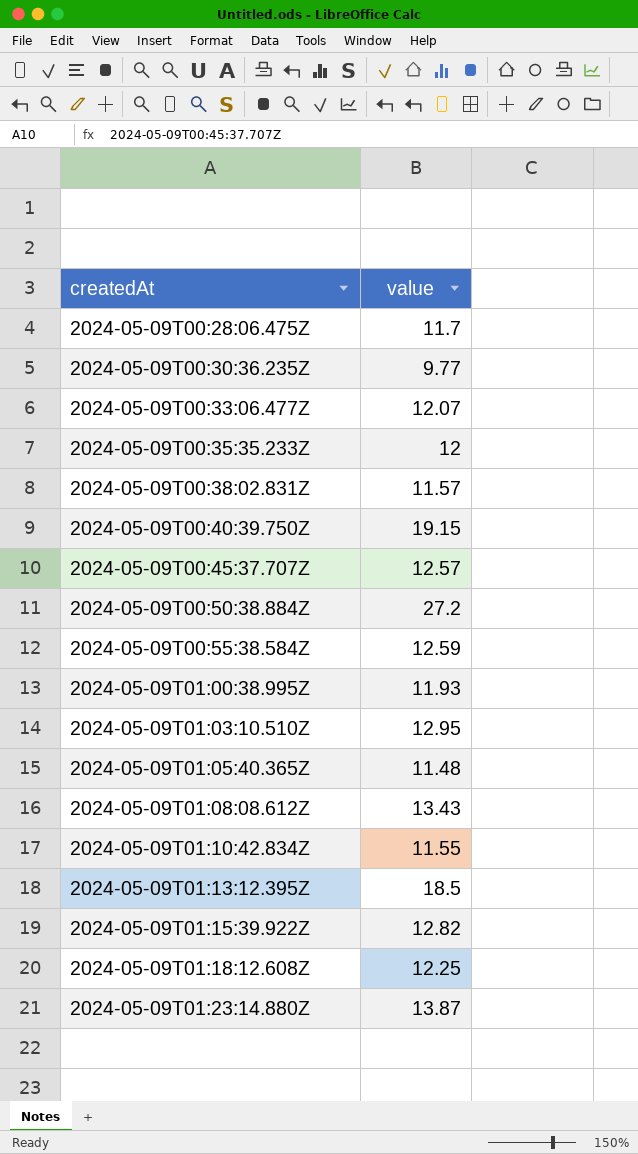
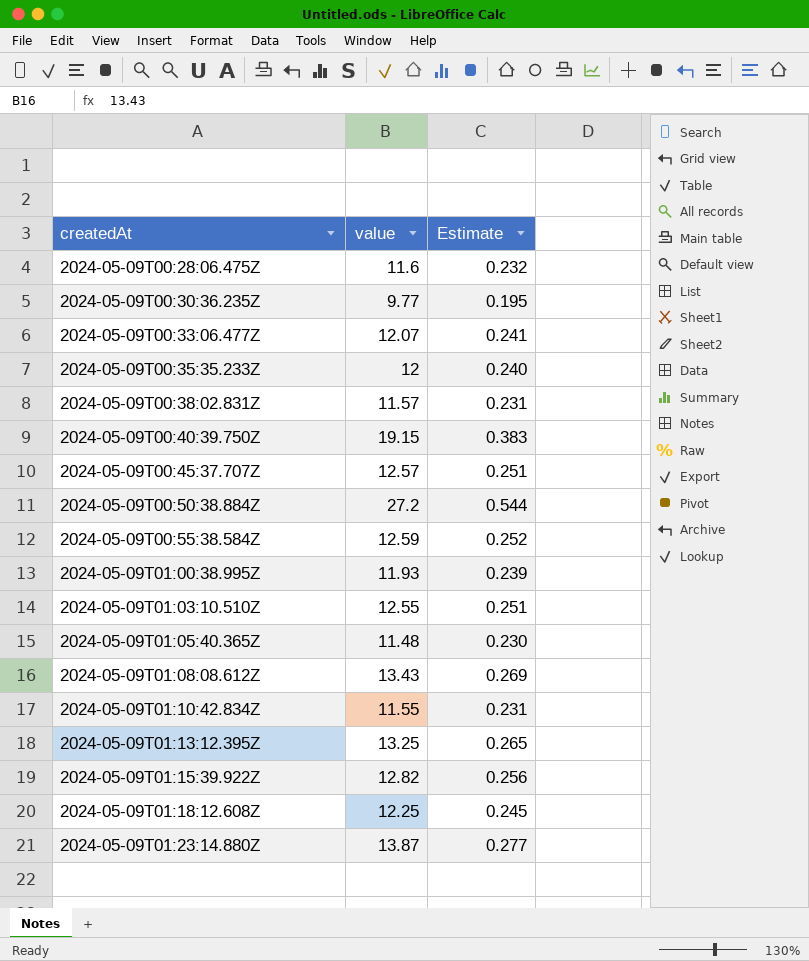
column Estimate | formula: none -> [value] * 0.02
2024-05-09T00:28:06.475Z | value: 11.7 -> 11.6
2024-05-09T01:03:10.510Z | value: 12.95 -> 12.55
2024-05-09T01:13:12.395Z | value: 18.5 -> 13.25

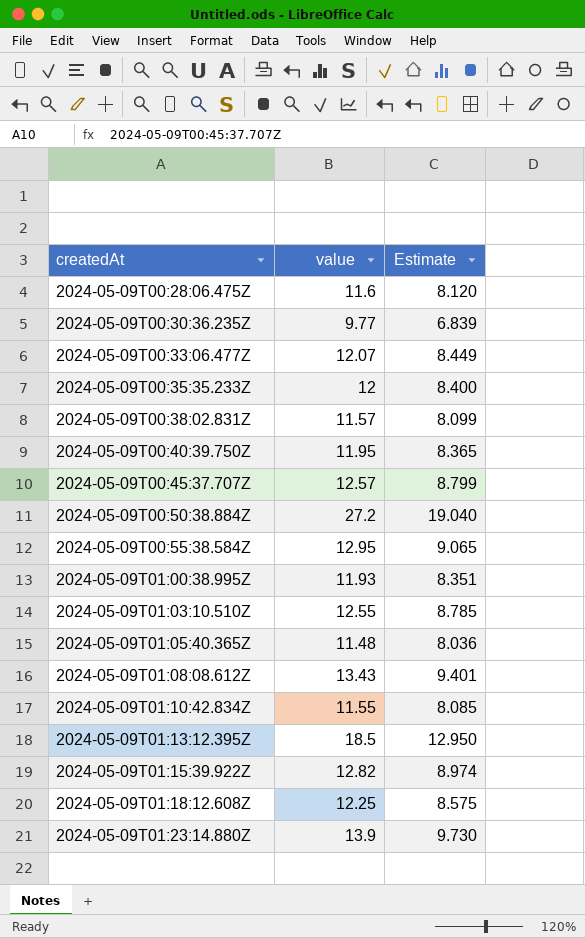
column Estimate | formula: [value] * 0.02 -> [value] * 0.7
2024-05-09T00:40:39.750Z | value: 19.15 -> 11.95
2024-05-09T00:55:38.584Z | value: 12.59 -> 12.95
2024-05-09T01:13:12.395Z | value: 13.25 -> 18.5
2024-05-09T01:23:14.880Z | value: 13.87 -> 13.9

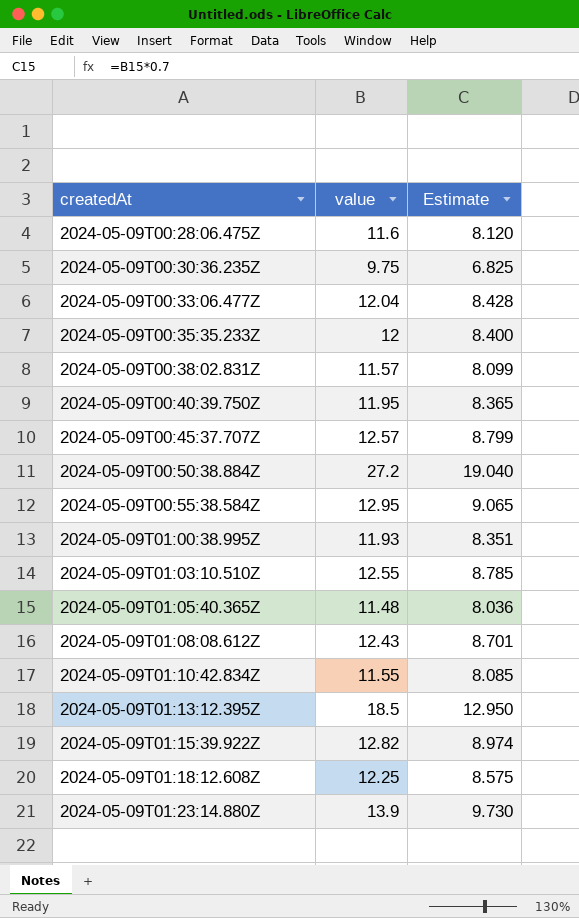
2024-05-09T00:30:36.235Z | value: 9.77 -> 9.75
2024-05-09T00:30:36.235Z | Estimate: 6.839 -> 6.825
2024-05-09T00:33:06.477Z | value: 12.07 -> 12.04
2024-05-09T00:33:06.477Z | Estimate: 8.449 -> 8.428
2024-05-09T01:08:08.612Z | value: 13.43 -> 12.43
2024-05-09T01:08:08.612Z | Estimate: 9.401 -> 8.701

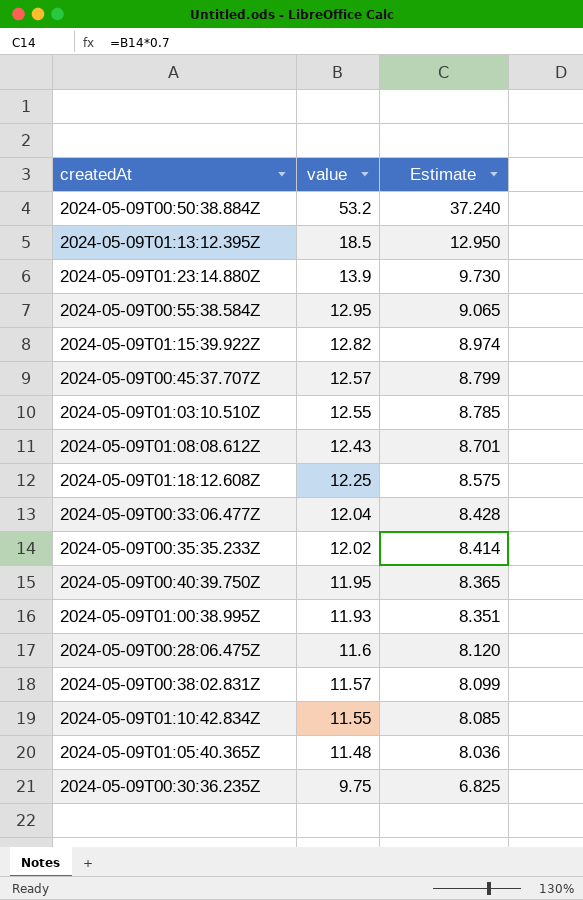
row order: createdAt ascending -> value descending
2024-05-09T00:50:38.884Z | value: 27.2 -> 53.2
2024-05-09T00:50:38.884Z | Estimate: 19.040 -> 37.240
2024-05-09T00:35:35.233Z | value: 12 -> 12.02
2024-05-09T00:35:35.233Z | Estimate: 8.400 -> 8.414

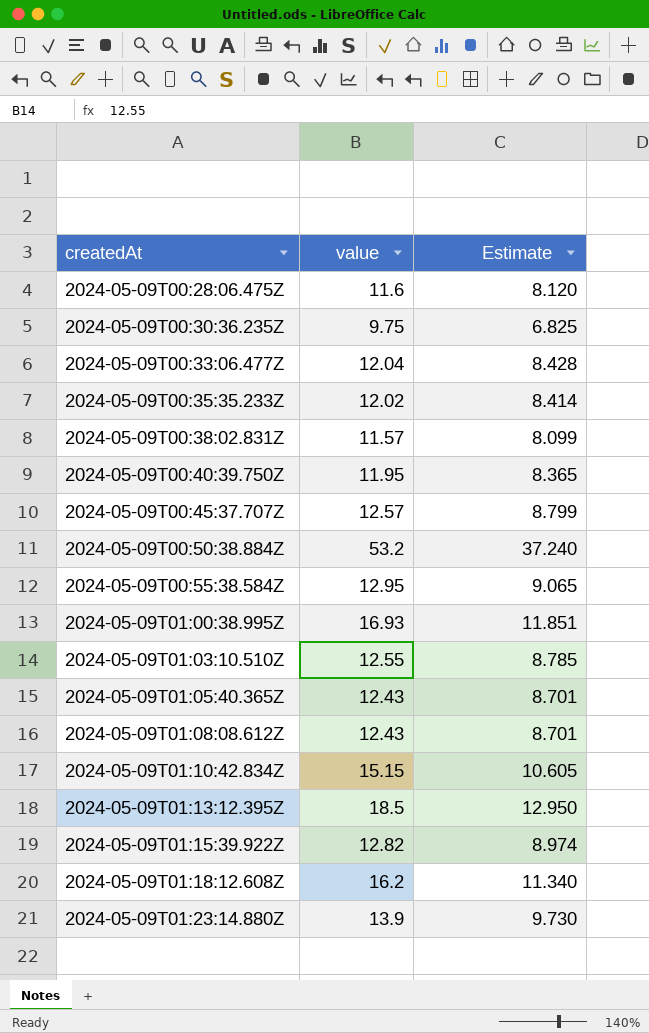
row order: value descending -> createdAt ascending
2024-05-09T01:00:38.995Z | value: 11.93 -> 16.93
2024-05-09T01:00:38.995Z | Estimate: 8.351 -> 11.851
2024-05-09T01:05:40.365Z | value: 11.48 -> 12.43
2024-05-09T01:05:40.365Z | Estimate: 8.036 -> 8.701
2024-05-09T01:10:42.834Z | value: 11.55 -> 15.15
2024-05-09T01:10:42.834Z | Estimate: 8.085 -> 10.605
2024-05-09T01:18:12.608Z | value: 12.25 -> 16.2
2024-05-09T01:18:12.608Z | Estimate: 8.575 -> 11.340

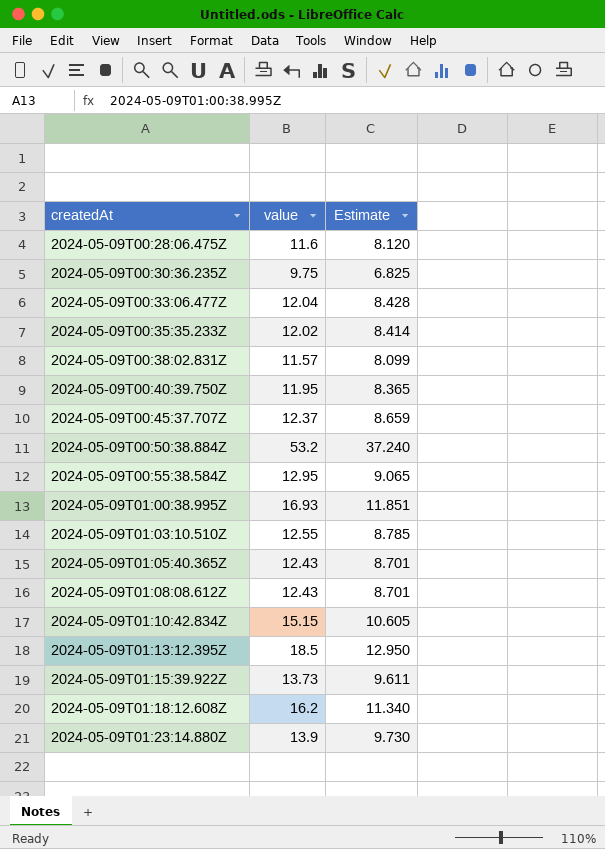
2024-05-09T00:45:37.707Z | value: 12.57 -> 12.37
2024-05-09T00:45:37.707Z | Estimate: 8.799 -> 8.659
2024-05-09T01:15:39.922Z | value: 12.82 -> 13.73
2024-05-09T01:15:39.922Z | Estimate: 8.974 -> 9.611

